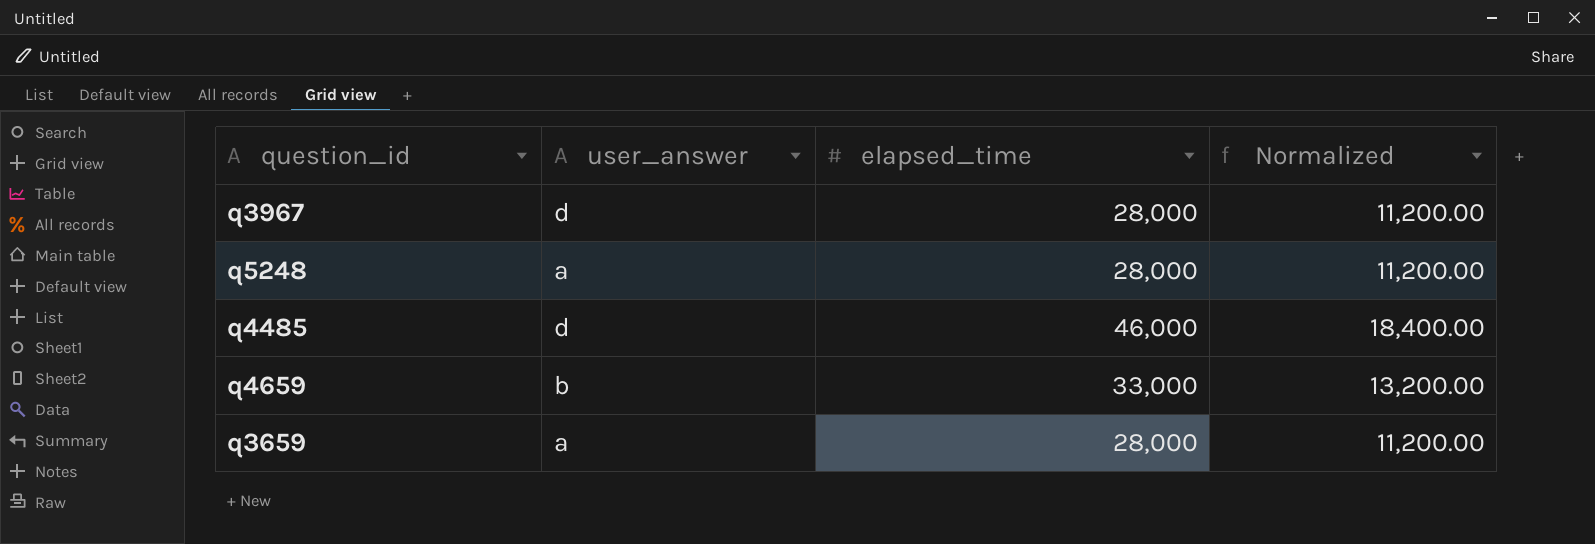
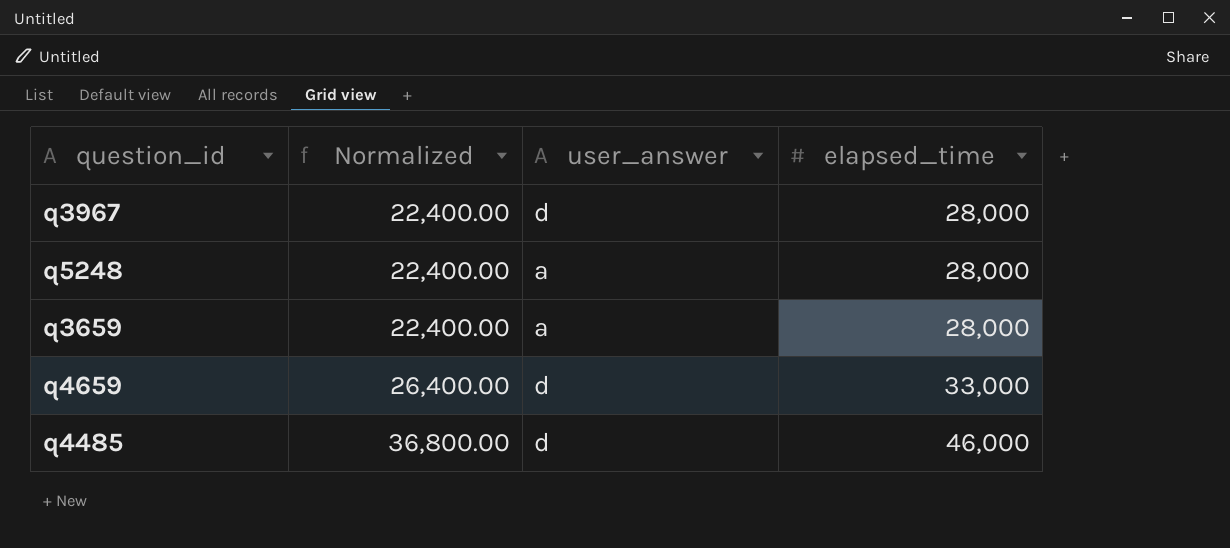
row order: none -> Normalized ascending
column Normalized | formula: [elapsed_time] * 0.4 -> [elapsed_time] * 0.8
column Normalized | position: 4 -> 2
q4659 | user_answer: b -> d

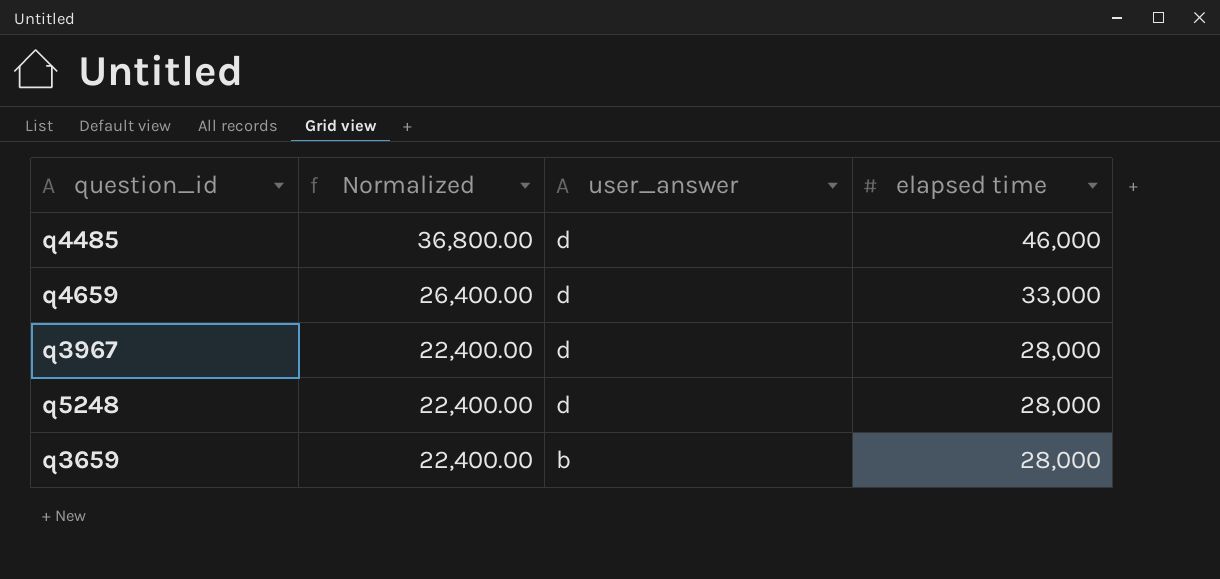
row order: Normalized ascending -> Normalized descending
column name: elapsed_time -> elapsed time
q5248 | user_answer: a -> d
q3659 | user_answer: a -> b

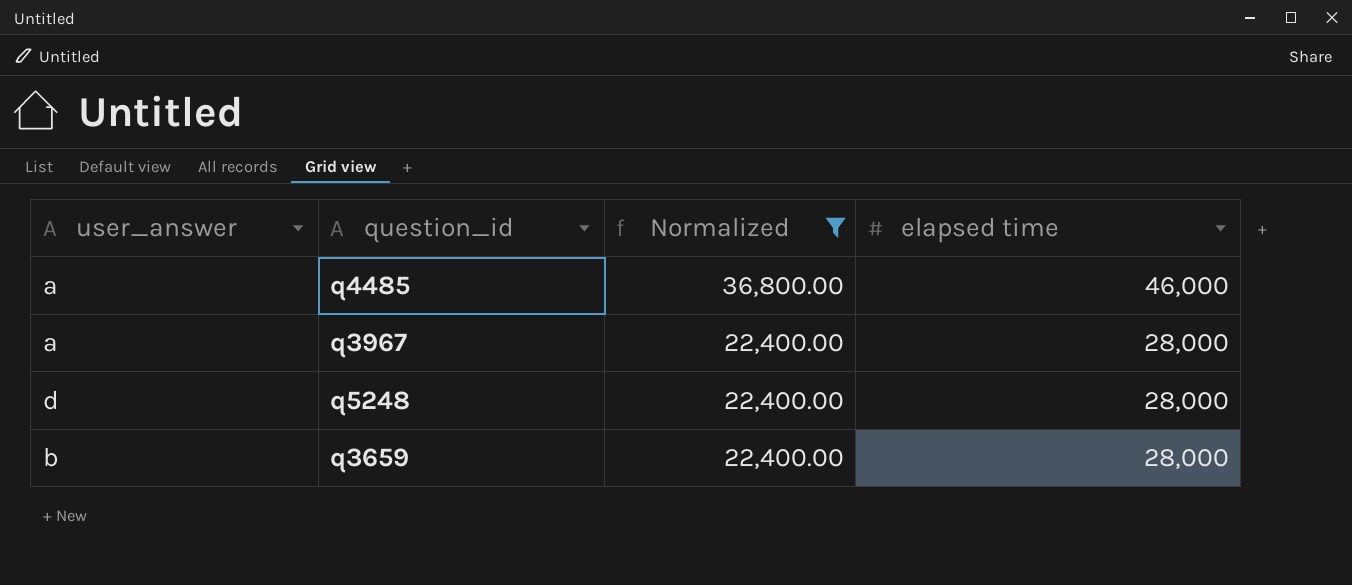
filter: none -> Normalized != 26,400.00
column user_answer | position: 3 -> 1
q4485 | user_answer: d -> a
q3967 | user_answer: d -> a

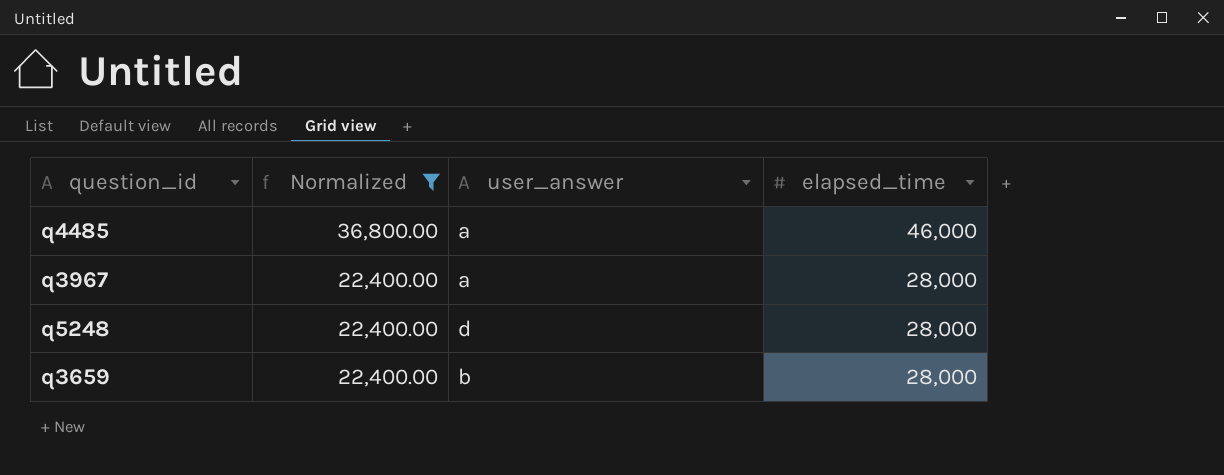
column user_answer | position: 1 -> 3
column name: elapsed time -> elapsed_time

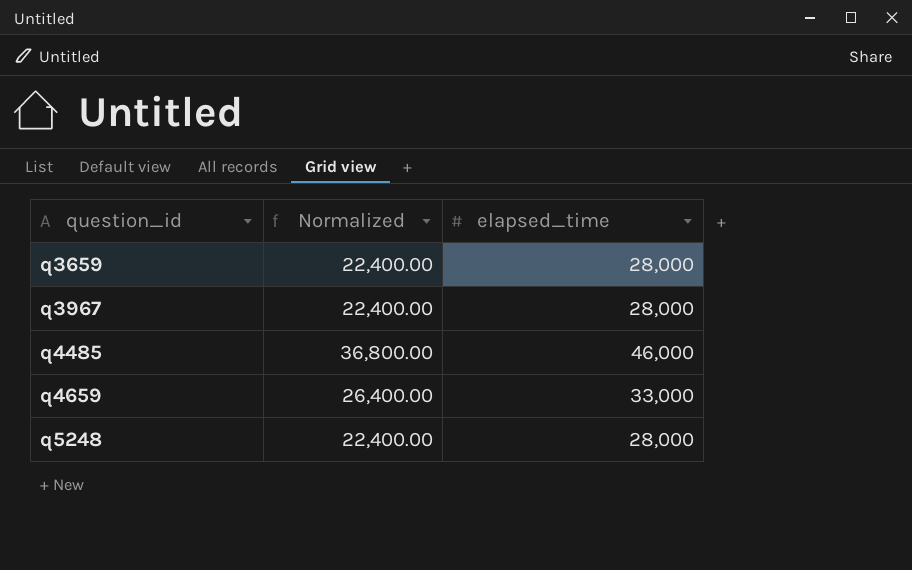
filter: Normalized != 26,400.00 -> none
row order: Normalized descending -> question_id ascending
column user_answer | position: 3 -> none

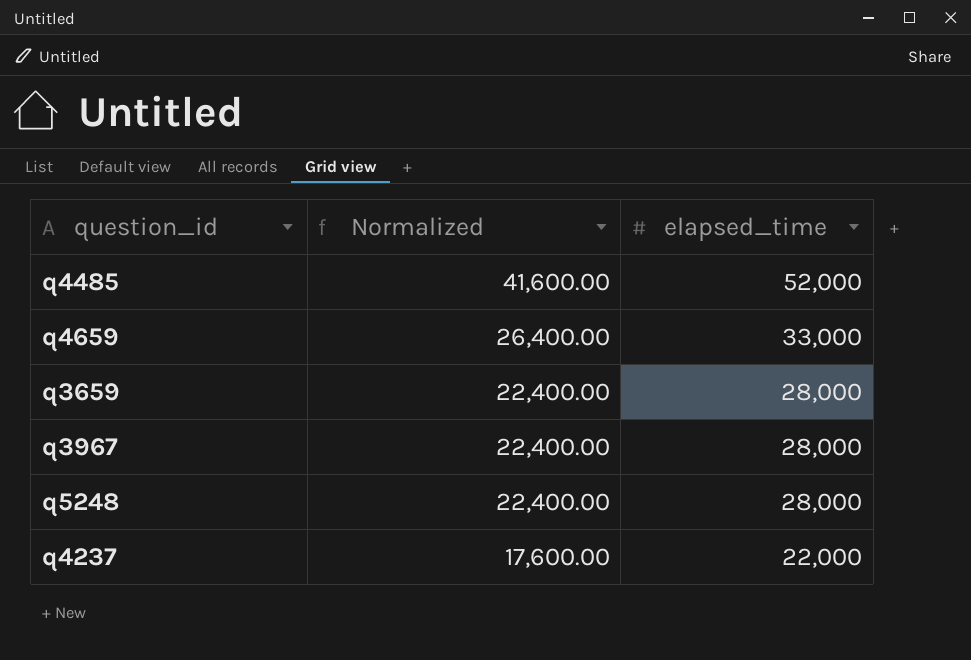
row order: question_id ascending -> Normalized descending
q4485 | Normalized: 36,800.00 -> 41,600.00
q4485 | elapsed_time: 46,000 -> 52,000
row q4237: none -> 17,600.00 | 22,000

